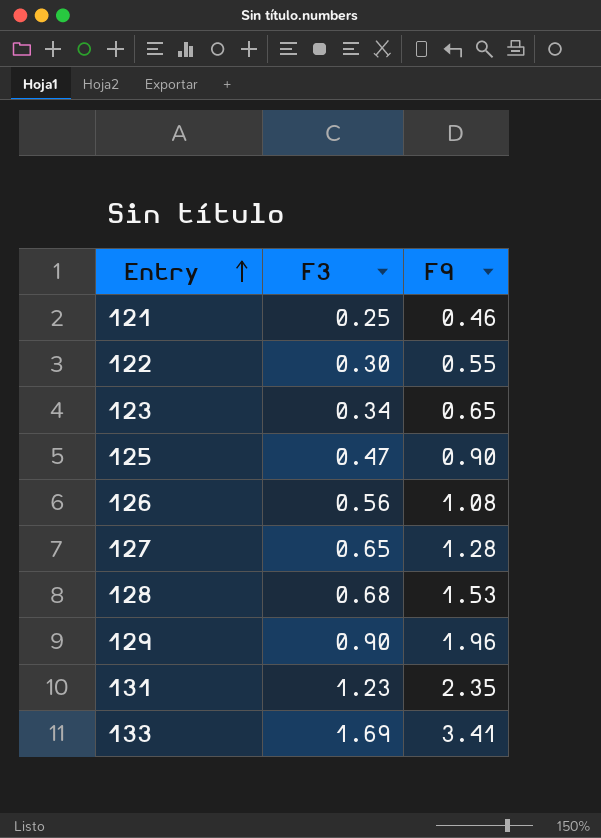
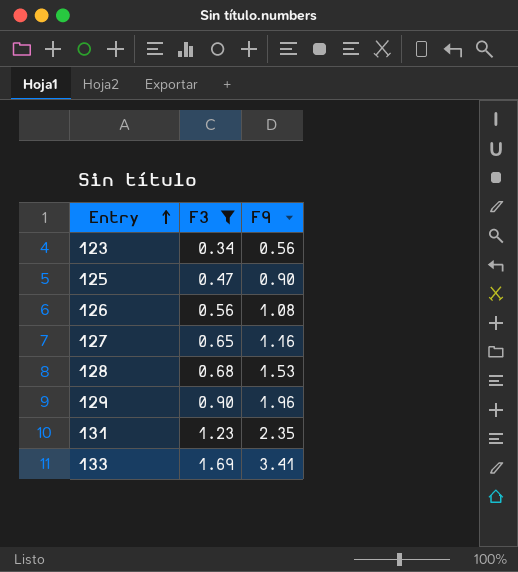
filter: none -> F3 >= 0.34
123 | F9: 0.65 -> 0.56
127 | F9: 1.28 -> 1.16

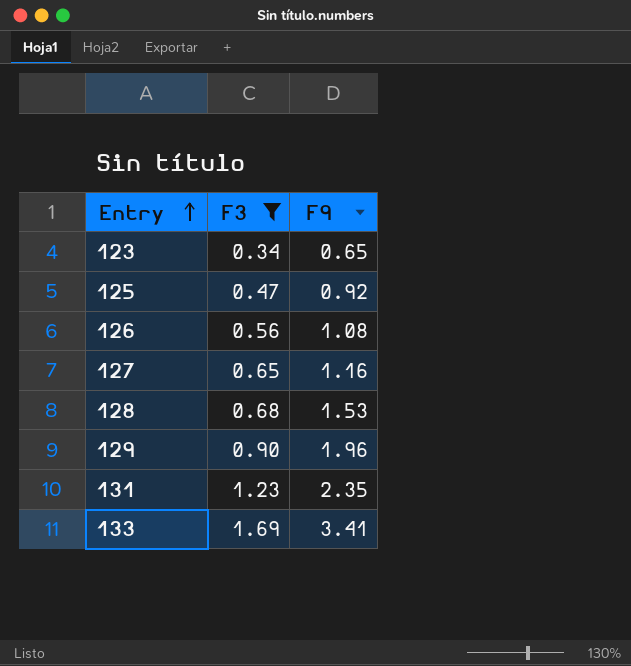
123 | F9: 0.56 -> 0.65
125 | F9: 0.90 -> 0.92

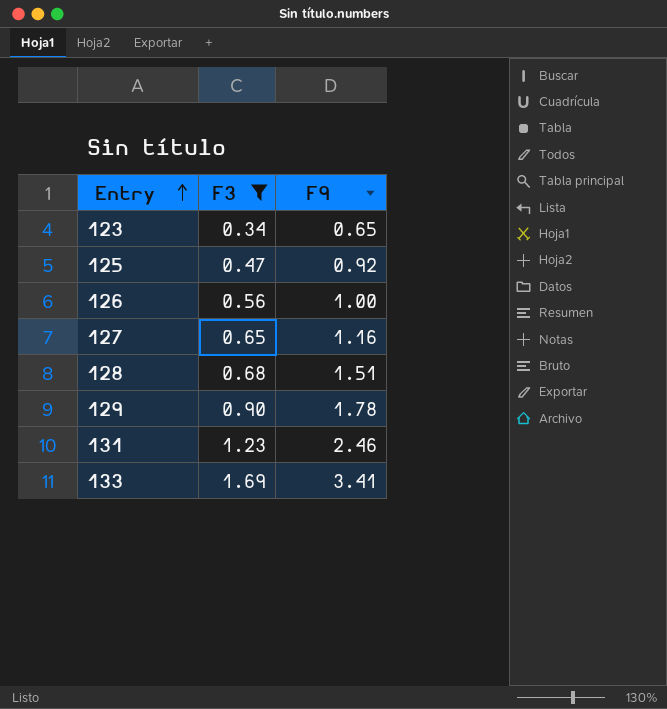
126 | F9: 1.08 -> 1.00
128 | F9: 1.53 -> 1.51
129 | F9: 1.96 -> 1.78
131 | F9: 2.35 -> 2.46

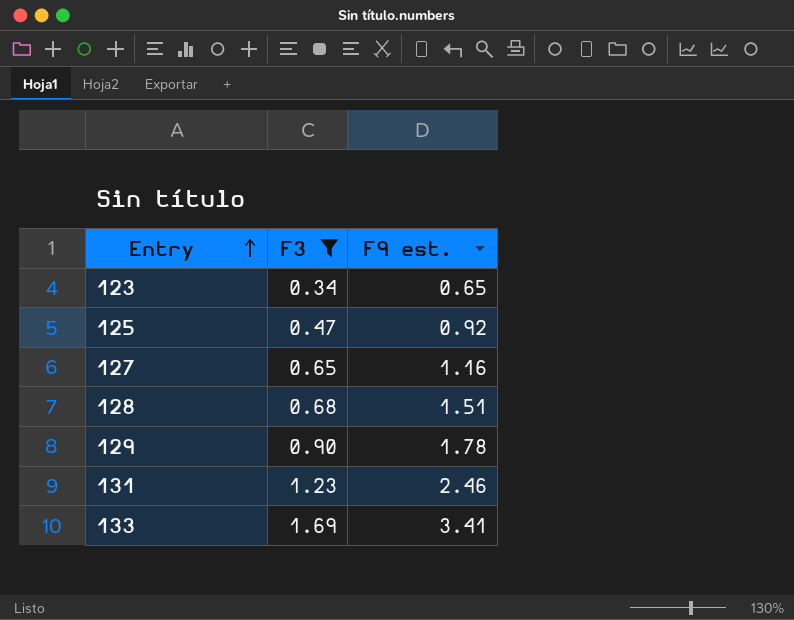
column name: F9 -> F9 est.
row 126: 0.56 | 1.00 -> none

